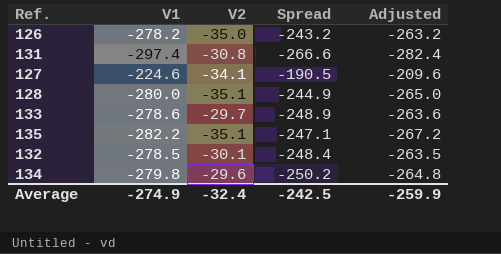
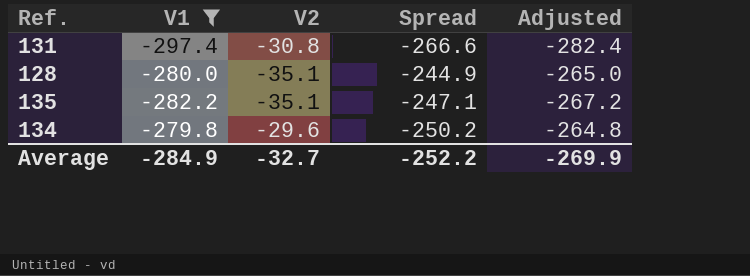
filter: none -> V1 <= -279.8
Average | V1: -274.9 -> -284.9
Average | V2: -32.4 -> -32.7
Average | Spread: -242.5 -> -252.2
Average | Adjusted: -259.9 -> -269.9

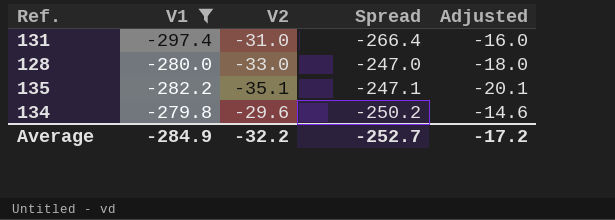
column Adjusted | formula: [V1] + 15 -> [V2] + 15
131 | V2: -30.8 -> -31.0
131 | Spread: -266.6 -> -266.4
128 | V2: -35.1 -> -33.0
128 | Spread: -244.9 -> -247.0
Average | V2: -32.7 -> -32.2
Average | Spread: -252.2 -> -252.7
Average | Adjusted: -269.9 -> -17.2

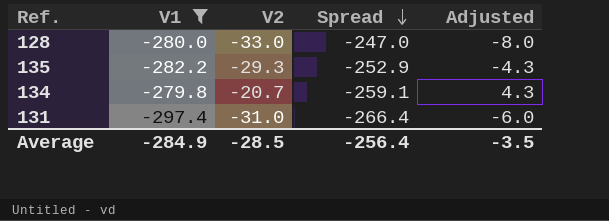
row order: none -> Spread descending
column Adjusted | formula: [V2] + 15 -> [V2] + 25
135 | V2: -35.1 -> -29.3
135 | Spread: -247.1 -> -252.9
134 | V2: -29.6 -> -20.7
134 | Spread: -250.2 -> -259.1
Average | V2: -32.2 -> -28.5
Average | Spread: -252.7 -> -256.4
Average | Adjusted: -17.2 -> -3.5

